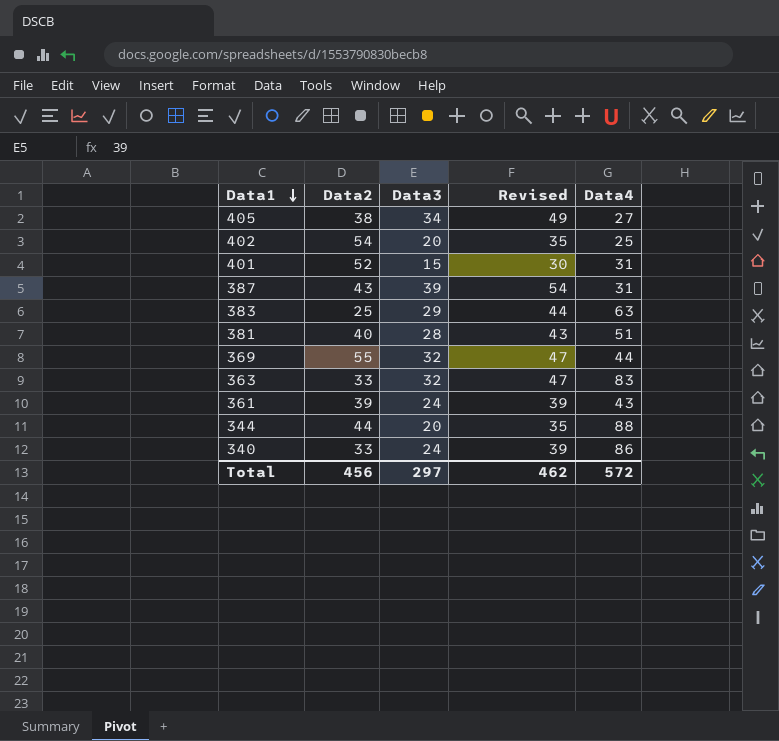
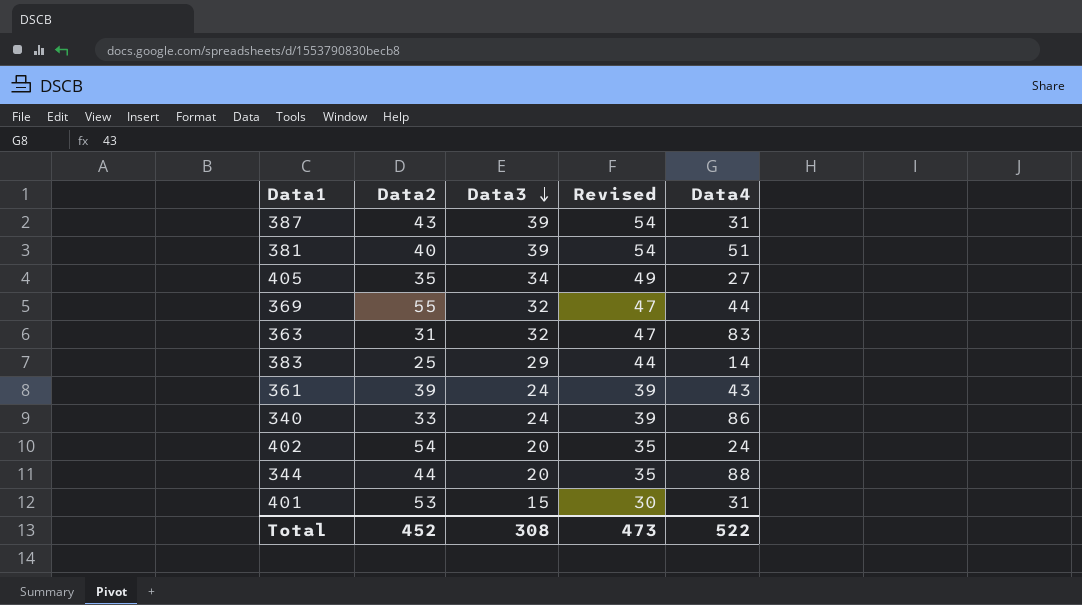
row order: Data1 descending -> Data3 descending
381 | Data3: 28 -> 39
381 | Revised: 43 -> 54
405 | Data2: 38 -> 35
363 | Data2: 33 -> 31
383 | Data4: 63 -> 14
402 | Data4: 25 -> 24
401 | Data2: 52 -> 53
Total | Data2: 456 -> 452
Total | Data3: 297 -> 308
Total | Revised: 462 -> 473
Total | Data4: 572 -> 522

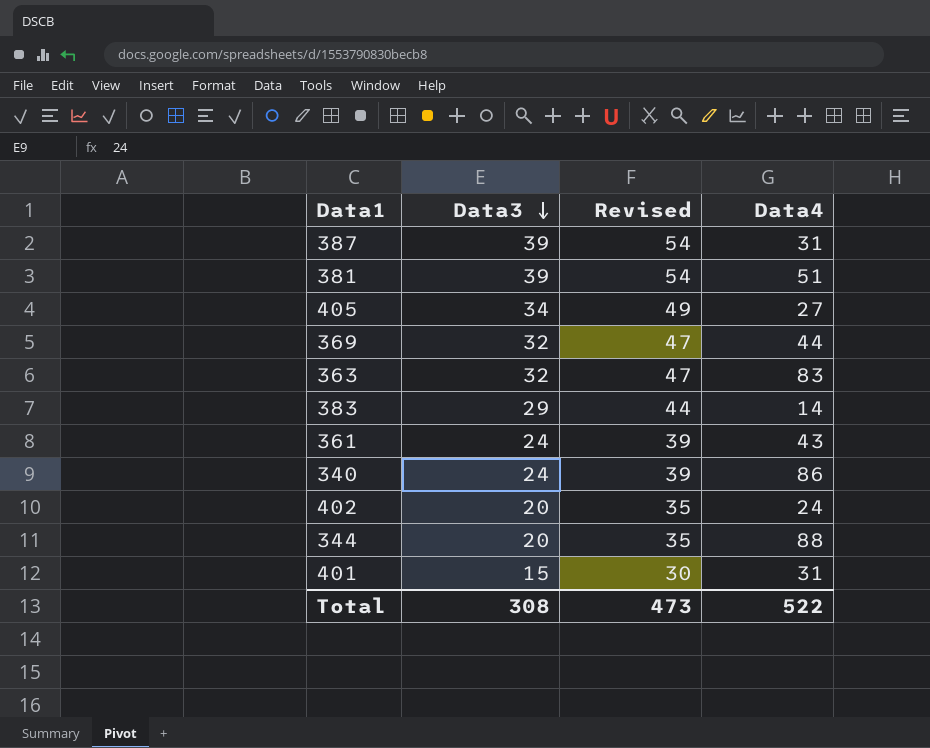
column Data2 | position: 2 -> none

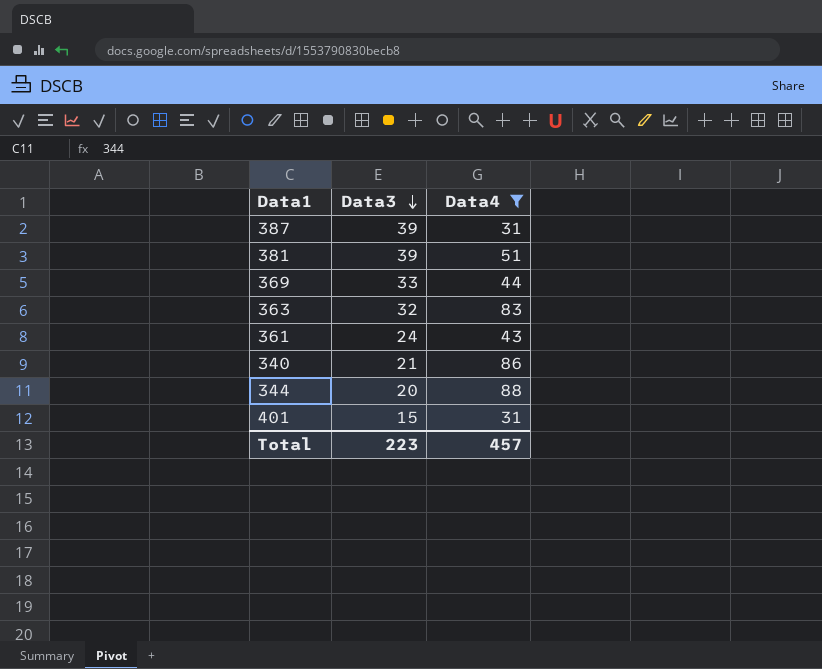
filter: none -> Data4 >= 31
column Revised | formula: [Data3] + 15 -> none
369 | Data3: 32 -> 33
340 | Data3: 24 -> 21
Total | Data3: 308 -> 223
Total | Data4: 522 -> 457

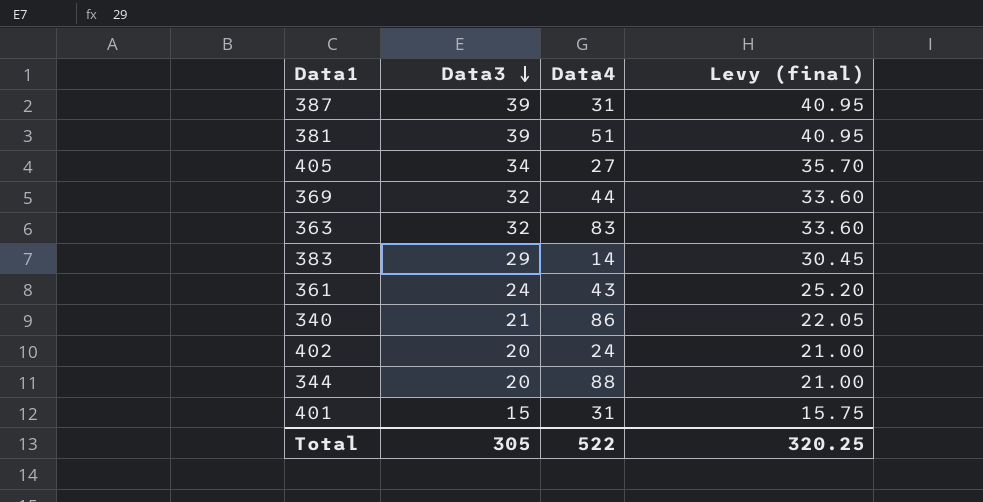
filter: Data4 >= 31 -> none
column Levy (final) | formula: none -> [Data3] * 1.05
369 | Data3: 33 -> 32
Total | Data3: 223 -> 305
Total | Data4: 457 -> 522

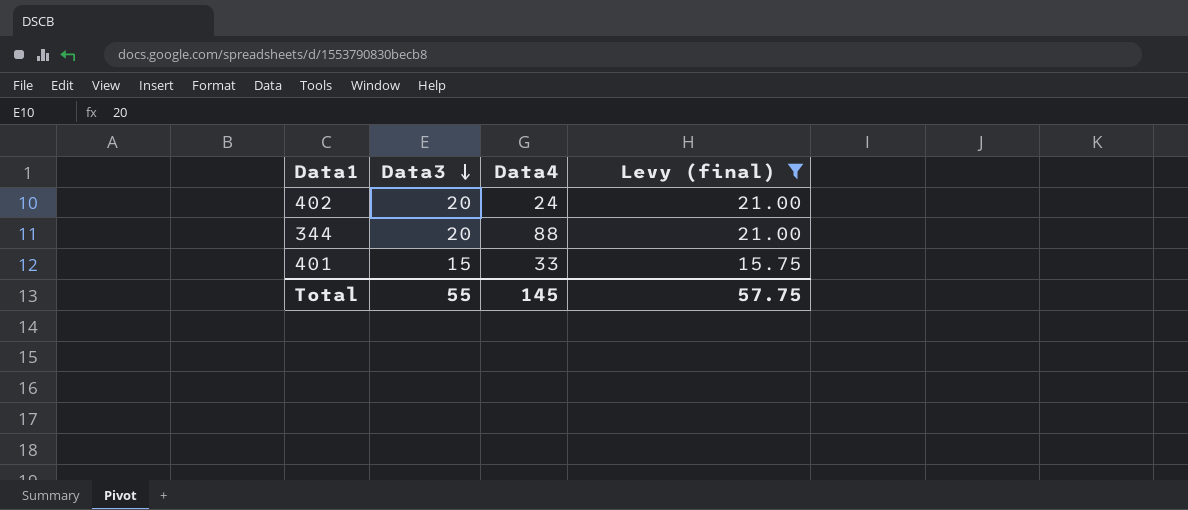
filter: none -> Levy (final) <= 21.00
401 | Data4: 31 -> 33
Total | Data3: 305 -> 55
Total | Data4: 522 -> 145
Total | Levy (final): 320.25 -> 57.75

